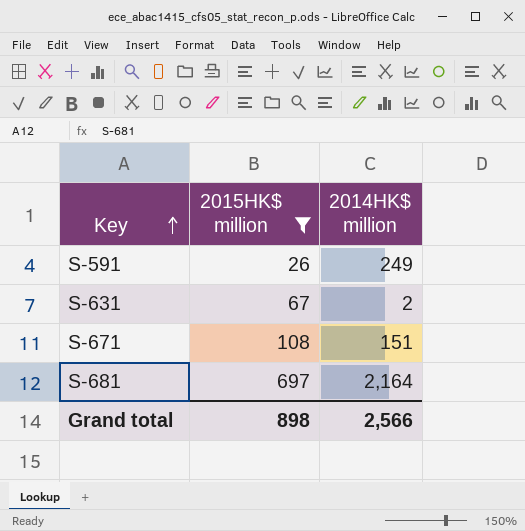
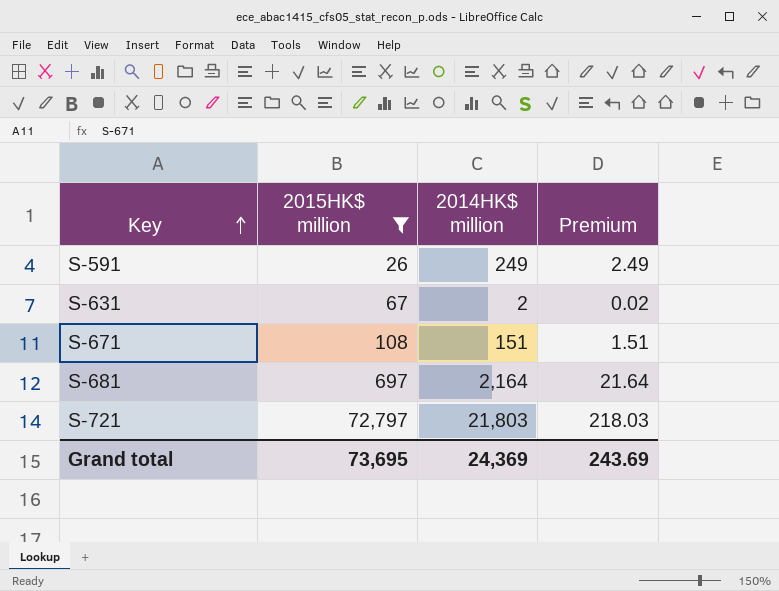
column Premium | formula: none -> [2014HK$ million] * 0.01
row S-721: none -> 72,797 | 21,803 | 218.03
Grand total | 2015HK$ million: 898 -> 73,695
Grand total | 2014HK$ million: 2,566 -> 24,369

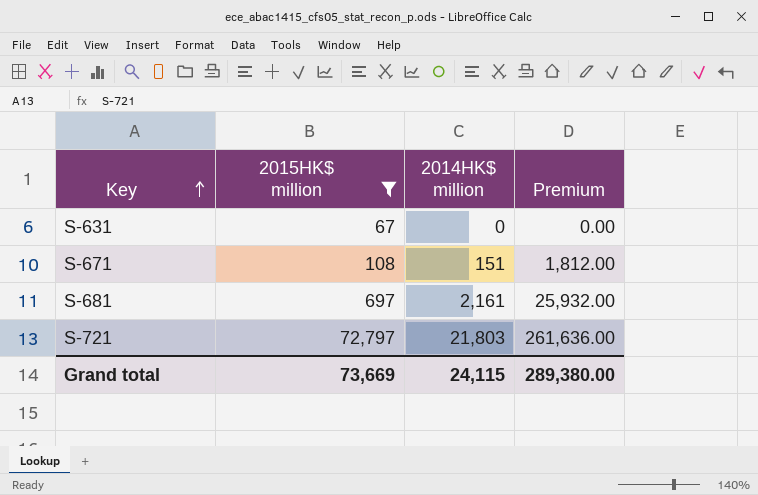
column Premium | formula: [2014HK$ million] * 0.01 -> [2014HK$ million] * 12
row S-591: 26 | 249 | 2.49 -> none
S-631 | 2014HK$ million: 2 -> 0
S-681 | 2014HK$ million: 2,164 -> 2,161
Grand total | 2015HK$ million: 73,695 -> 73,669
Grand total | 2014HK$ million: 24,369 -> 24,115
Grand total | Premium: 243.69 -> 289,380.00

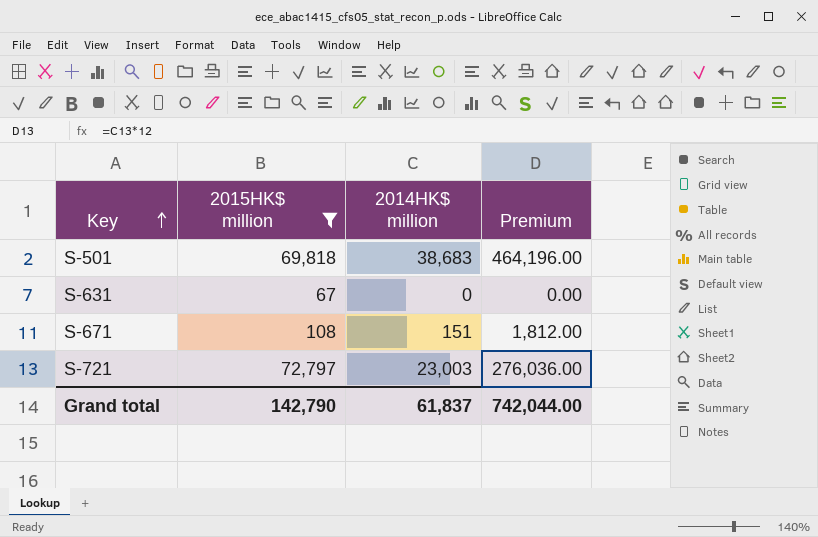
row S-681: 697 | 2,161 | 25,932.00 -> none
row S-501: none -> 69,818 | 38,683 | 464,196.00
S-721 | 2014HK$ million: 21,803 -> 23,003
S-721 | Premium: 261,636.00 -> 276,036.00
Grand total | 2015HK$ million: 73,669 -> 142,790
Grand total | 2014HK$ million: 24,115 -> 61,837
Grand total | Premium: 289,380.00 -> 742,044.00

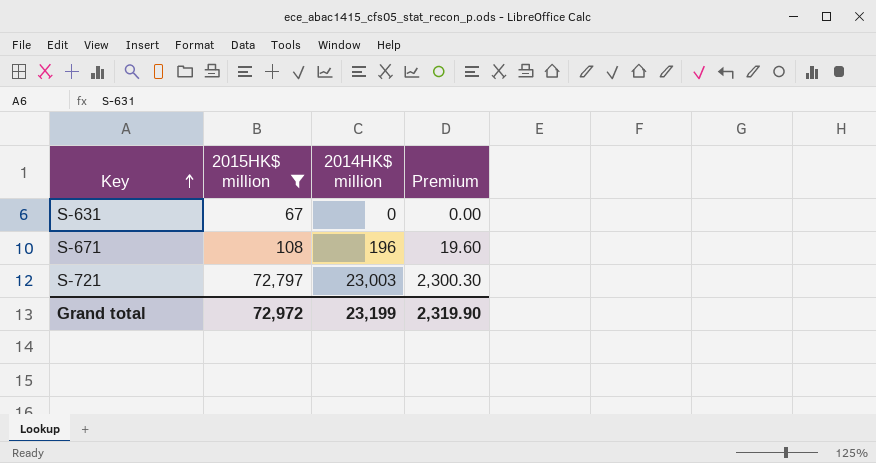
column Premium | formula: [2014HK$ million] * 12 -> [2014HK$ million] * 0.1
row S-501: 69,818 | 38,683 | 464,196.00 -> none
S-671 | 2014HK$ million: 151 -> 196
Grand total | 2015HK$ million: 142,790 -> 72,972
Grand total | 2014HK$ million: 61,837 -> 23,199
Grand total | Premium: 742,044.00 -> 2,319.90

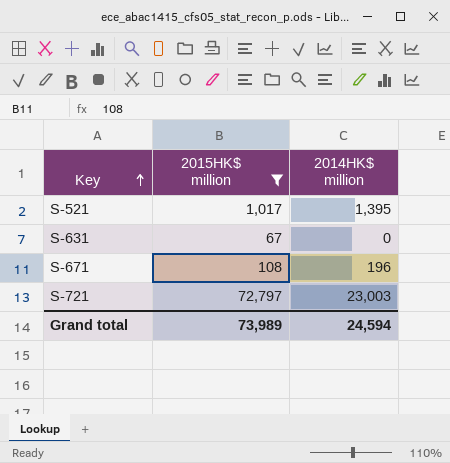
column Premium | formula: [2014HK$ million] * 0.1 -> none
row S-521: none -> 1,017 | 1,395
Grand total | 2015HK$ million: 72,972 -> 73,989
Grand total | 2014HK$ million: 23,199 -> 24,594

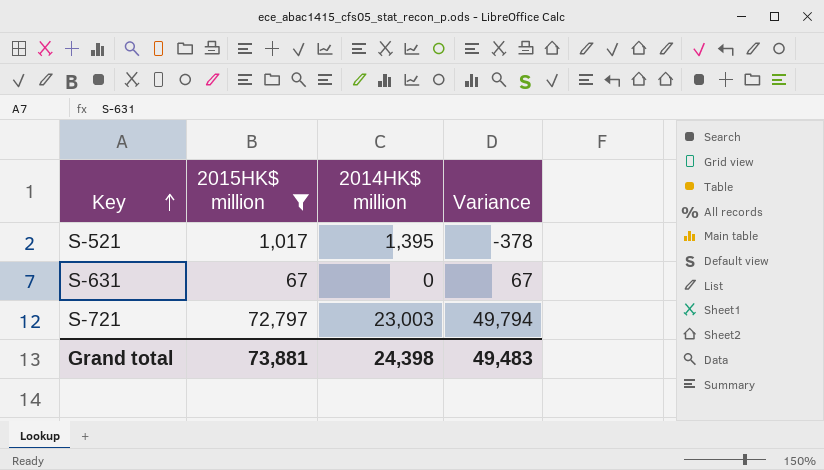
column Variance | formula: none -> [2015HK$ million] - [2014HK$ million]
row S-671: 108 | 196 -> none
Grand total | 2015HK$ million: 73,989 -> 73,881
Grand total | 2014HK$ million: 24,594 -> 24,398

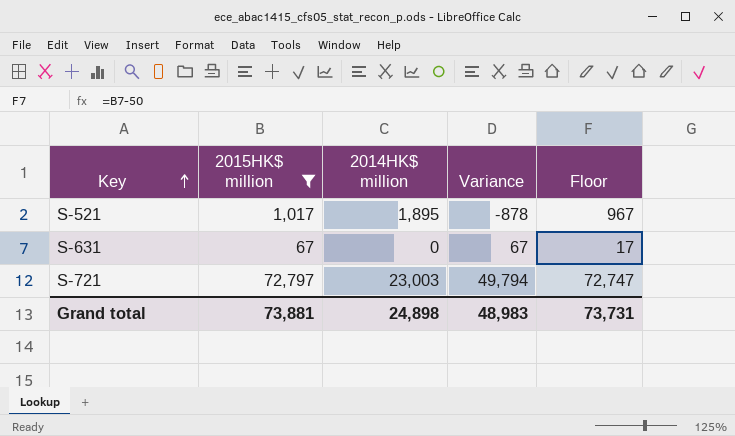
column Floor | formula: none -> [2015HK$ million] - 50
S-521 | 2014HK$ million: 1,395 -> 1,895
S-521 | Variance: -378 -> -878
Grand total | 2014HK$ million: 24,398 -> 24,898
Grand total | Variance: 49,483 -> 48,983

